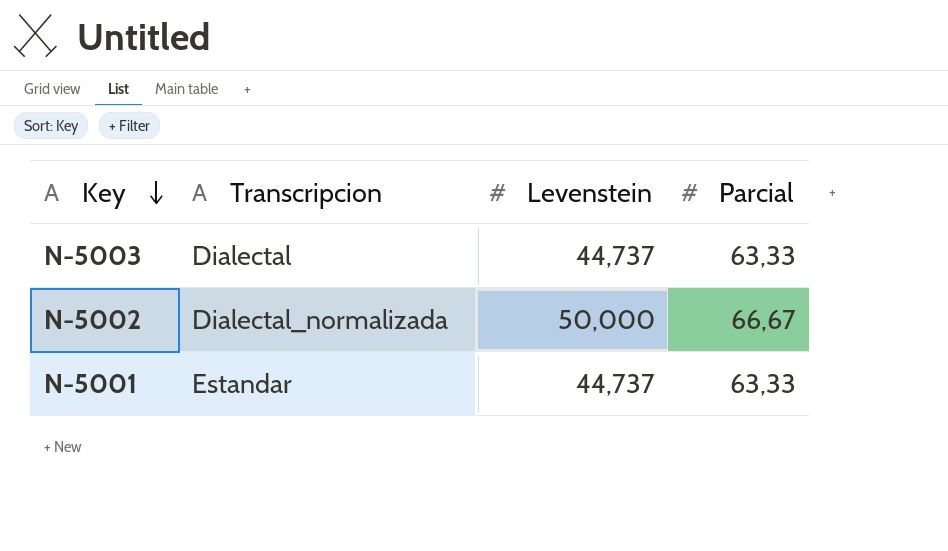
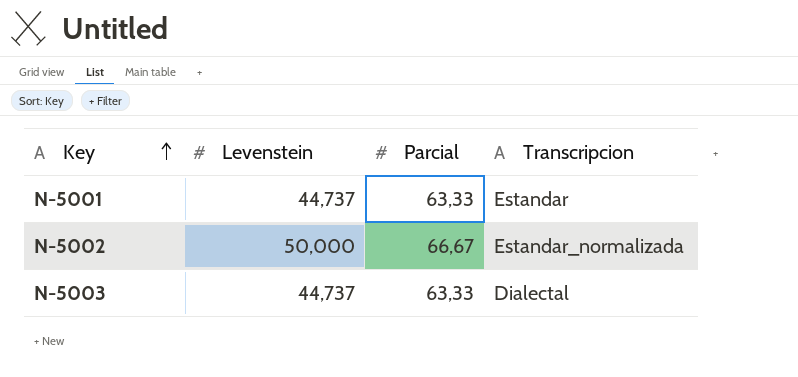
row order: Key descending -> Key ascending
column Transcripcion | position: 2 -> 4
N-5002 | Transcripcion: Dialectal_normalizada -> Estandar_normalizada

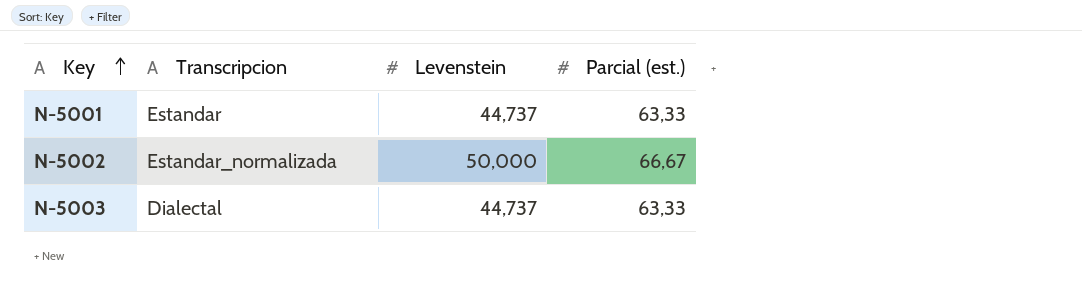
column Transcripcion | position: 4 -> 2
column name: Parcial -> Parcial (est.)

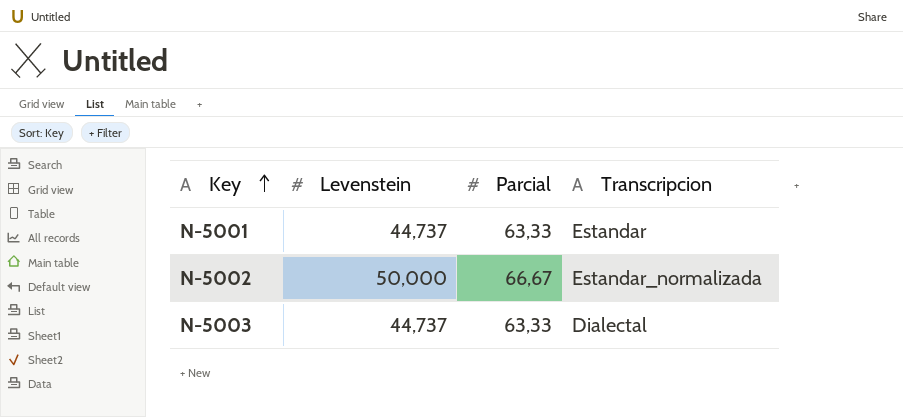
column name: Parcial (est.) -> Parcial
column Transcripcion | position: 2 -> 4

